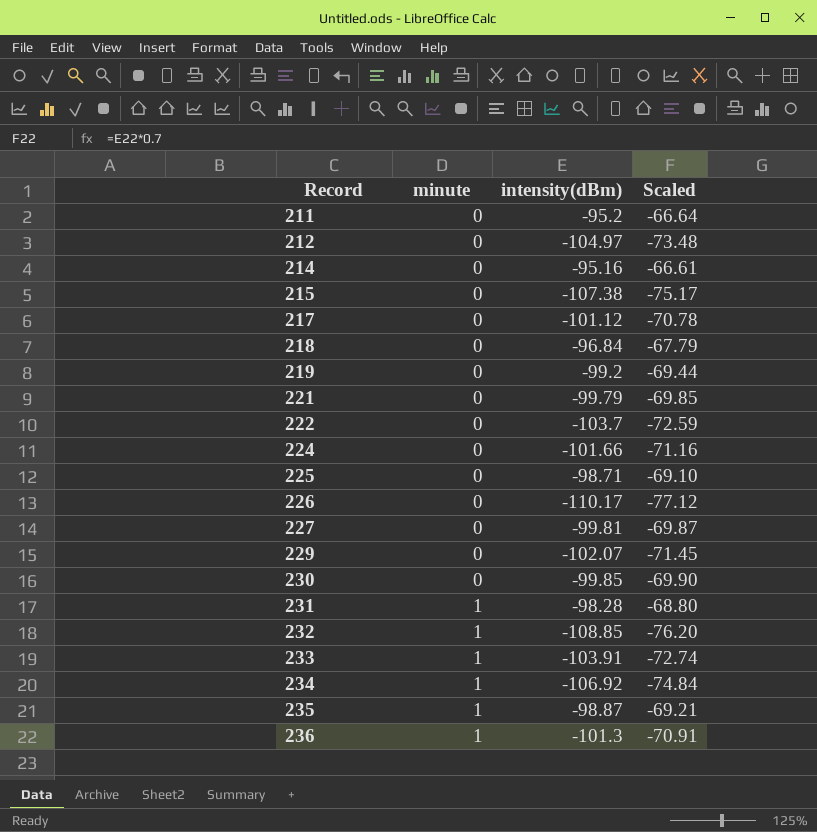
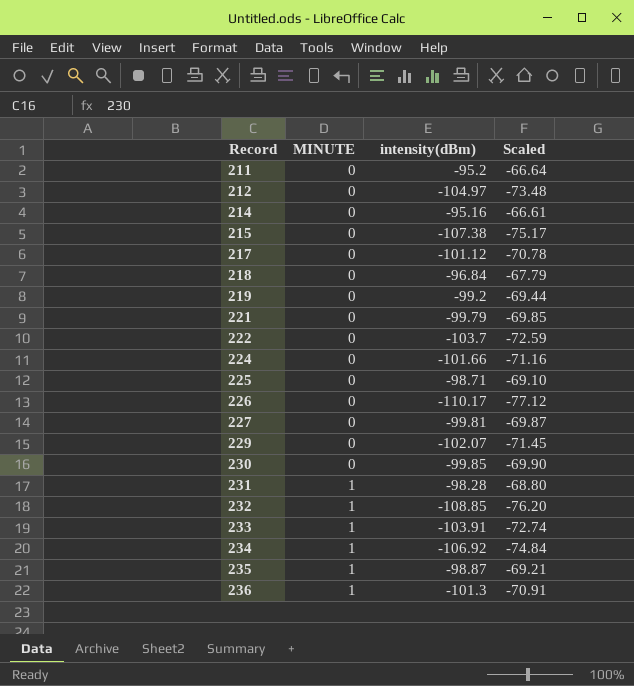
column name: minute -> MINUTE

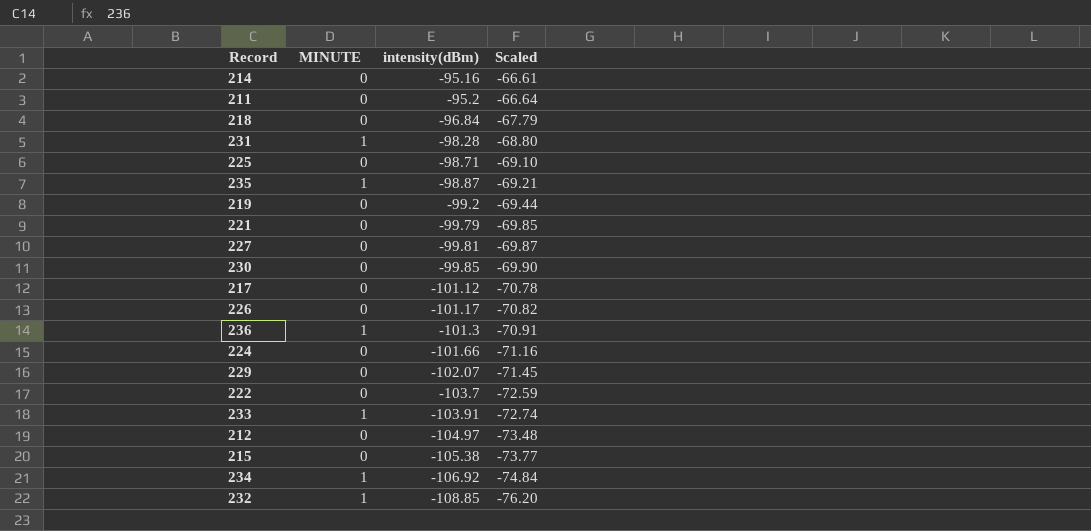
row order: Record ascending -> intensity(dBm) descending
226 | intensity(dBm): -110.17 -> -101.17
226 | Scaled: -77.12 -> -70.82
215 | intensity(dBm): -107.38 -> -105.38
215 | Scaled: -75.17 -> -73.77

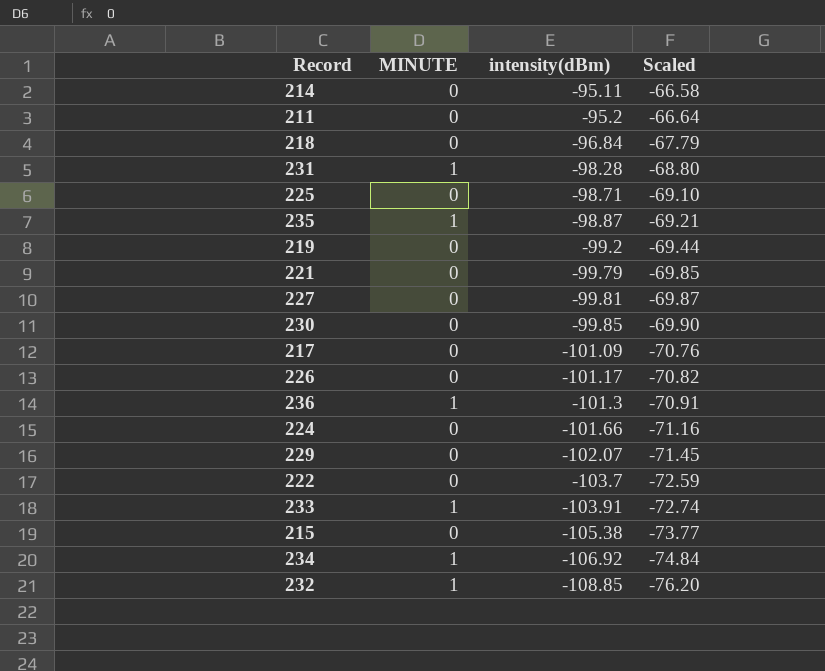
row 212: 0 | -104.97 | -73.48 -> none
214 | intensity(dBm): -95.16 -> -95.11
214 | Scaled: -66.61 -> -66.58
217 | intensity(dBm): -101.12 -> -101.09
217 | Scaled: -70.78 -> -70.76

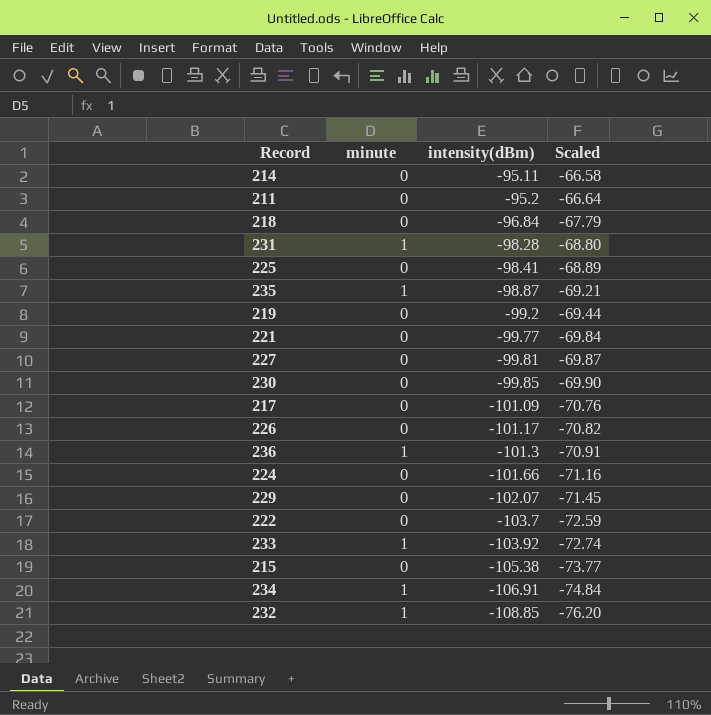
column name: MINUTE -> minute
225 | intensity(dBm): -98.71 -> -98.41
225 | Scaled: -69.10 -> -68.89
221 | intensity(dBm): -99.79 -> -99.77
221 | Scaled: -69.85 -> -69.84
233 | intensity(dBm): -103.91 -> -103.92
234 | intensity(dBm): -106.92 -> -106.91

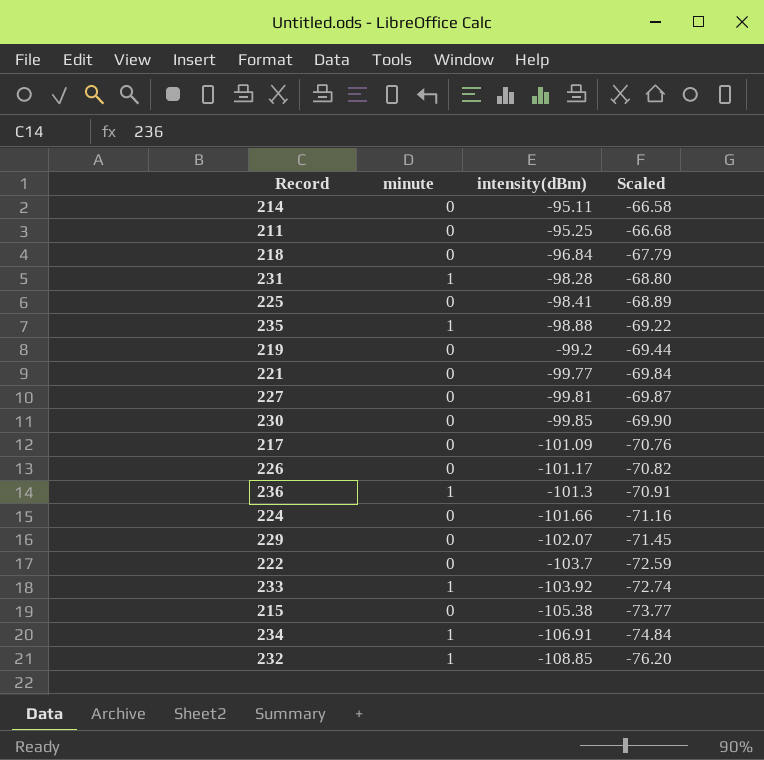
211 | intensity(dBm): -95.2 -> -95.25
211 | Scaled: -66.64 -> -66.68
235 | intensity(dBm): -98.87 -> -98.88
235 | Scaled: -69.21 -> -69.22

